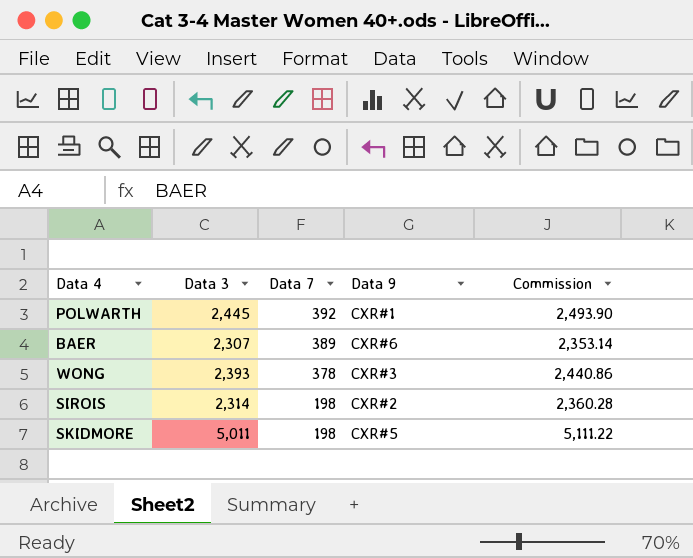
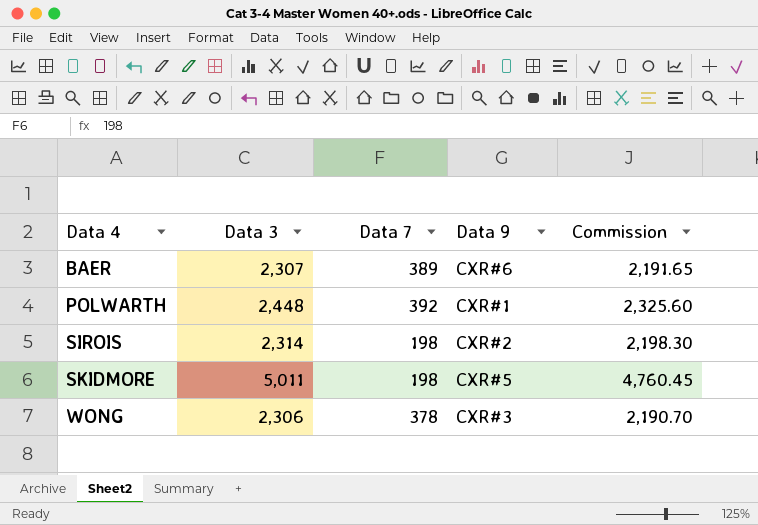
row order: Data 7 descending -> Data 4 ascending
column Commission | formula: [Data 3] * 1.02 -> [Data 3] * 0.95
POLWARTH | Data 3: 2,445 -> 2,448
WONG | Data 3: 2,393 -> 2,306

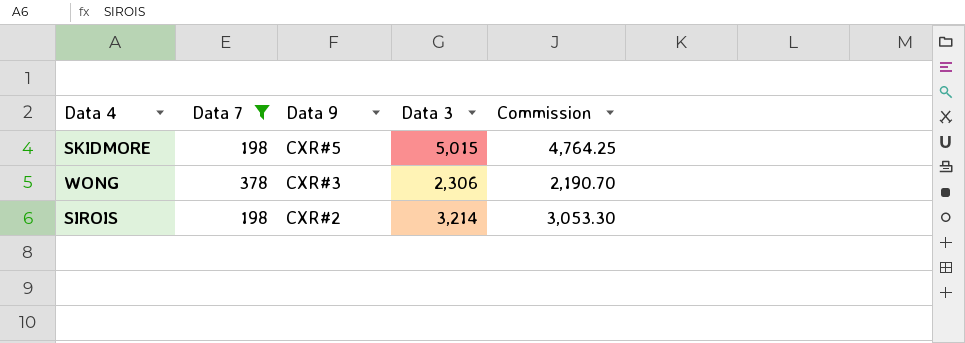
filter: none -> Data 7 <= 378
row order: Data 4 ascending -> Data 9 descending
column Data 3 | position: 2 -> 4
SKIDMORE | Data 3: 5,011 -> 5,015
SKIDMORE | Commission: 4,760.45 -> 4,764.25
SIROIS | Data 3: 2,314 -> 3,214
SIROIS | Commission: 2,198.30 -> 3,053.30

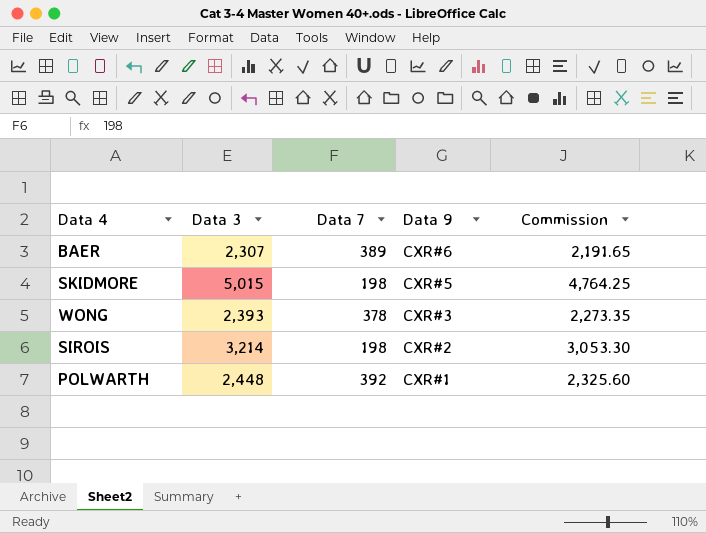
filter: Data 7 <= 378 -> none
column Data 3 | position: 4 -> 2
WONG | Data 3: 2,306 -> 2,393
WONG | Commission: 2,190.70 -> 2,273.35

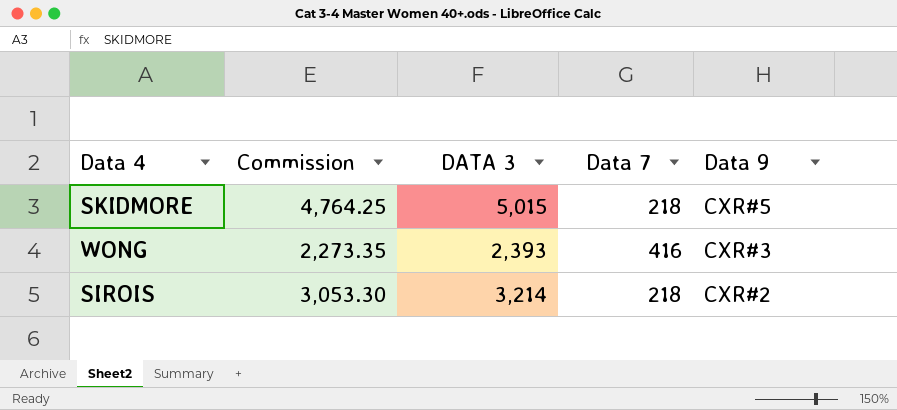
column Commission | position: 5 -> 2
column name: Data 3 -> DATA 3
row BAER: 2,307 | 389 | CXR#6 | 2,191.65 -> none
row POLWARTH: 2,448 | 392 | CXR#1 | 2,325.60 -> none
SKIDMORE | Data 7: 198 -> 218
WONG | Data 7: 378 -> 416
SIROIS | Data 7: 198 -> 218

